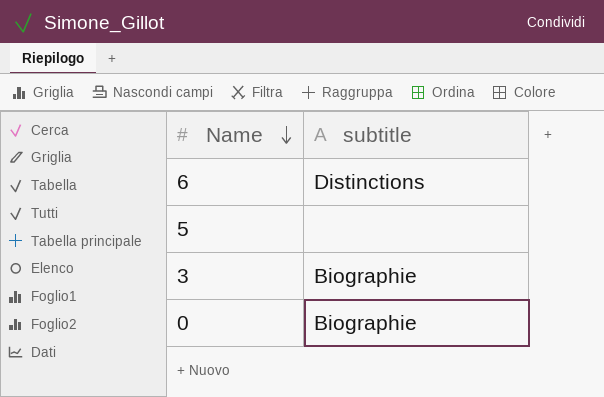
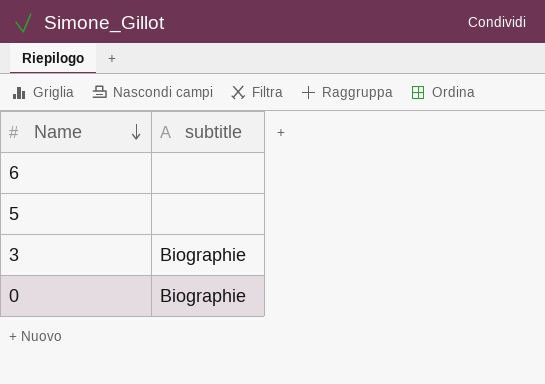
6 | subtitle: Distinctions -> none

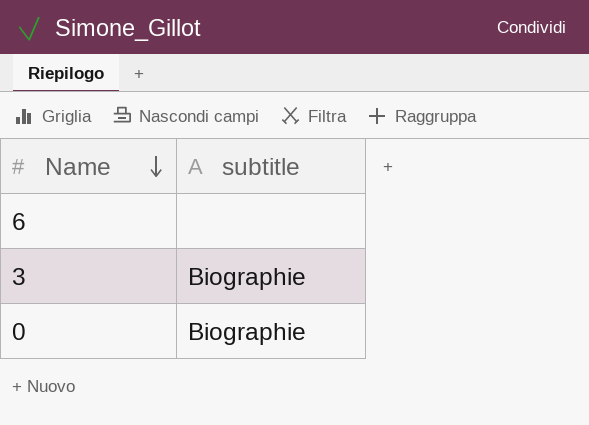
row 5: none -> none

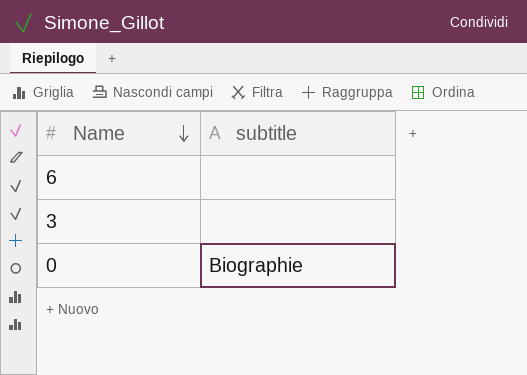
3 | subtitle: Biographie -> none

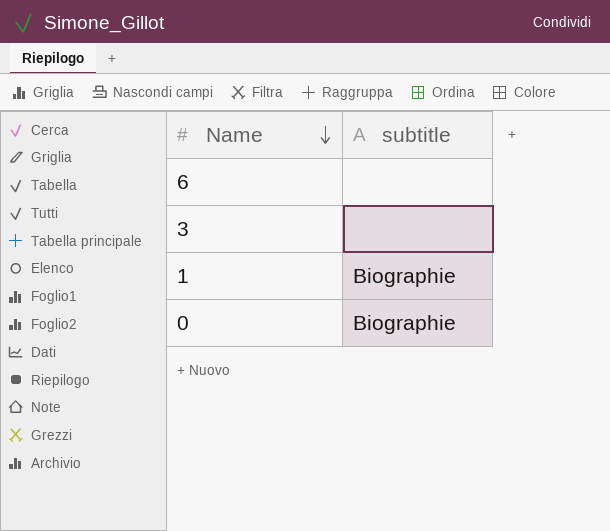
row 1: none -> Biographie

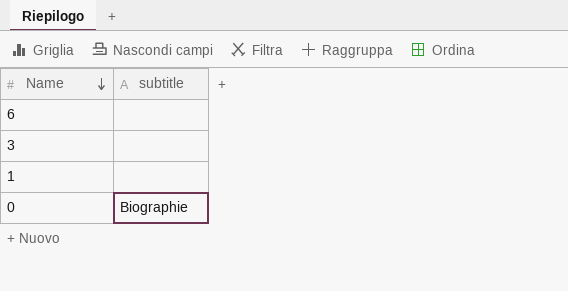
1 | subtitle: Biographie -> none

